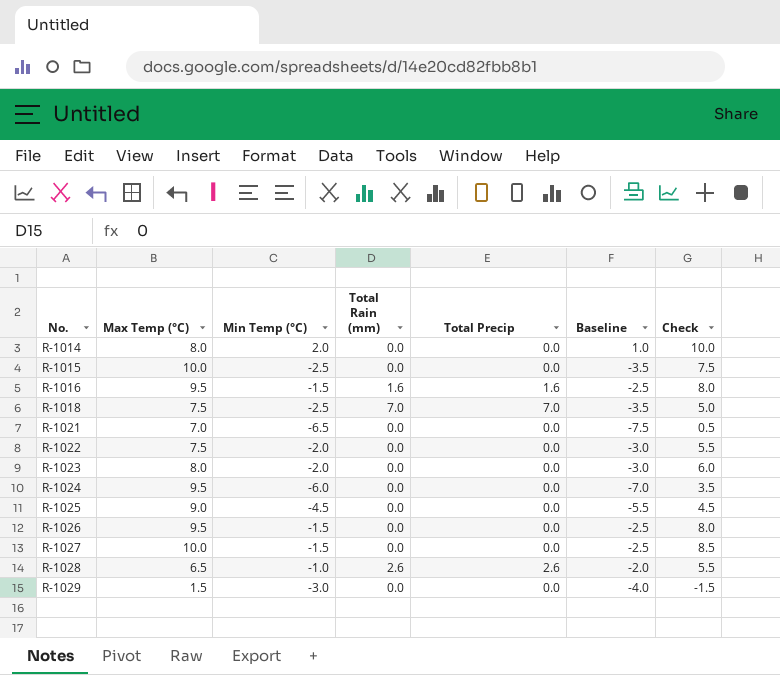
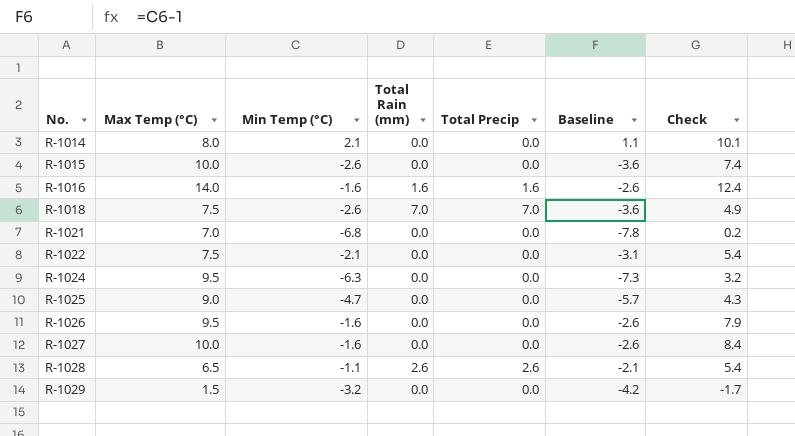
row R-1023: 8.0 | -2.0 | 0.0 | 0.0 | -3.0 | 6.0 -> none
R-1014 | Min Temp (°C): 2.0 -> 2.1
R-1014 | Baseline: 1.0 -> 1.1
R-1014 | Check: 10.0 -> 10.1
R-1015 | Min Temp (°C): -2.5 -> -2.6
R-1015 | Baseline: -3.5 -> -3.6
R-1015 | Check: 7.5 -> 7.4
R-1016 | Max Temp (°C): 9.5 -> 14.0
R-1016 | Min Temp (°C): -1.5 -> -1.6
R-1016 | Baseline: -2.5 -> -2.6
R-1016 | Check: 8.0 -> 12.4
R-1018 | Min Temp (°C): -2.5 -> -2.6
R-1018 | Baseline: -3.5 -> -3.6
R-1018 | Check: 5.0 -> 4.9
R-1021 | Min Temp (°C): -6.5 -> -6.8
R-1021 | Baseline: -7.5 -> -7.8
R-1021 | Check: 0.5 -> 0.2
R-1022 | Min Temp (°C): -2.0 -> -2.1
R-1022 | Baseline: -3.0 -> -3.1
R-1022 | Check: 5.5 -> 5.4
R-1024 | Min Temp (°C): -6.0 -> -6.3
R-1024 | Baseline: -7.0 -> -7.3
R-1024 | Check: 3.5 -> 3.2
R-1025 | Min Temp (°C): -4.5 -> -4.7
R-1025 | Baseline: -5.5 -> -5.7
R-1025 | Check: 4.5 -> 4.3
R-1026 | Min Temp (°C): -1.5 -> -1.6
R-1026 | Baseline: -2.5 -> -2.6
R-1026 | Check: 8.0 -> 7.9
R-1027 | Min Temp (°C): -1.5 -> -1.6
R-1027 | Baseline: -2.5 -> -2.6
R-1027 | Check: 8.5 -> 8.4
R-1028 | Min Temp (°C): -1.0 -> -1.1
R-1028 | Baseline: -2.0 -> -2.1
R-1028 | Check: 5.5 -> 5.4
R-1029 | Min Temp (°C): -3.0 -> -3.2
R-1029 | Baseline: -4.0 -> -4.2
R-1029 | Check: -1.5 -> -1.7

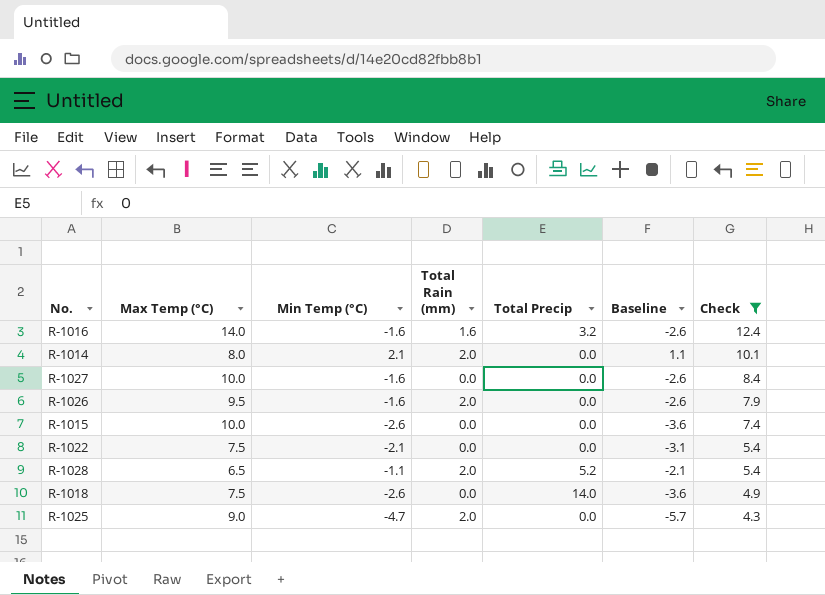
filter: none -> Check >= 4.3
row order: No. ascending -> Check descending
R-1016 | Total Precip: 1.6 -> 3.2
R-1014 | Total Rain (mm): 0.0 -> 2.0
R-1026 | Total Rain (mm): 0.0 -> 2.0
R-1028 | Total Rain (mm): 2.6 -> 2.0
R-1028 | Total Precip: 2.6 -> 5.2
R-1018 | Total Rain (mm): 7.0 -> 0.0
R-1018 | Total Precip: 7.0 -> 14.0
R-1025 | Total Rain (mm): 0.0 -> 2.0

